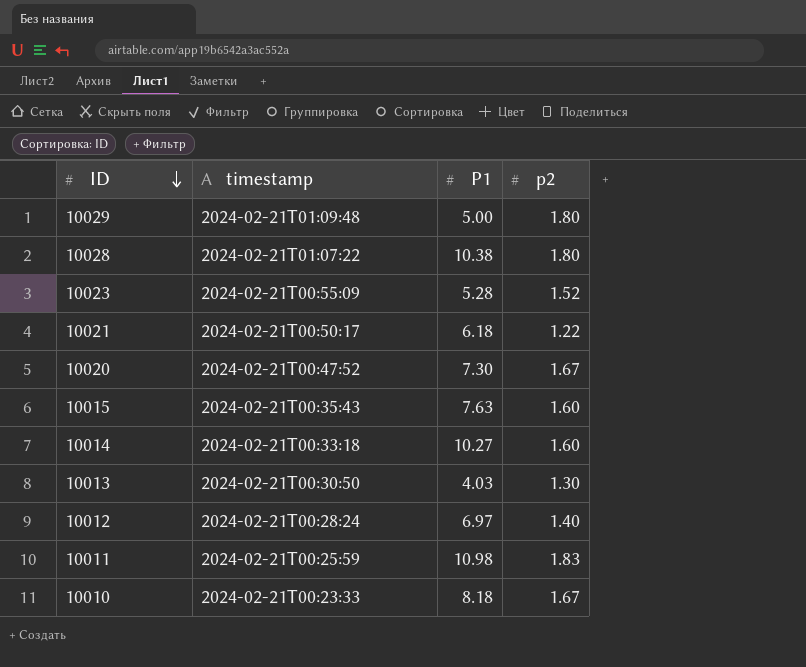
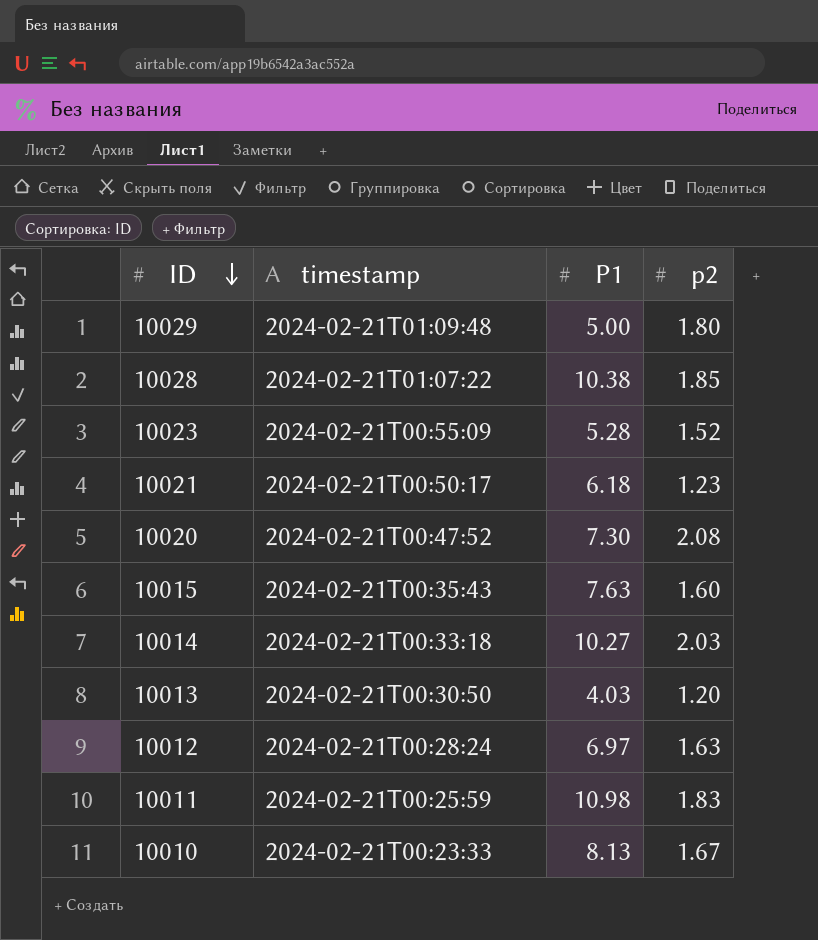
10028 | p2: 1.80 -> 1.85
10021 | p2: 1.22 -> 1.23
10020 | p2: 1.67 -> 2.08
10014 | p2: 1.60 -> 2.03
10013 | p2: 1.30 -> 1.20
10012 | p2: 1.40 -> 1.63
10010 | P1: 8.18 -> 8.13

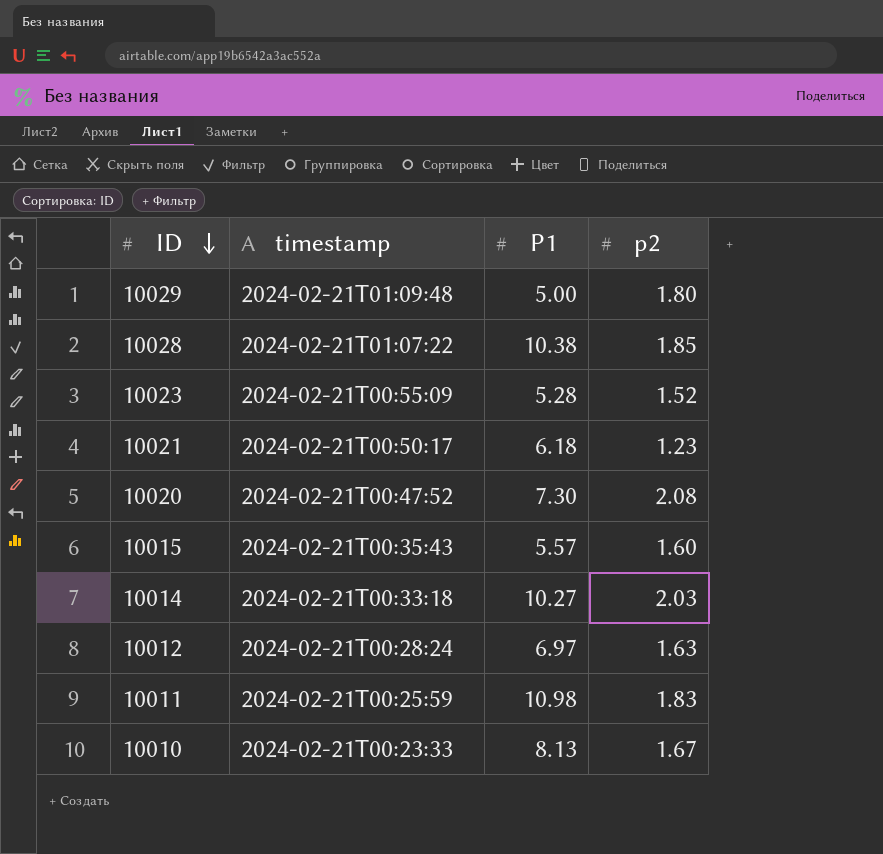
row 10013: 2024-02-21T00:30:50 | 4.03 | 1.20 -> none
10015 | P1: 7.63 -> 5.57

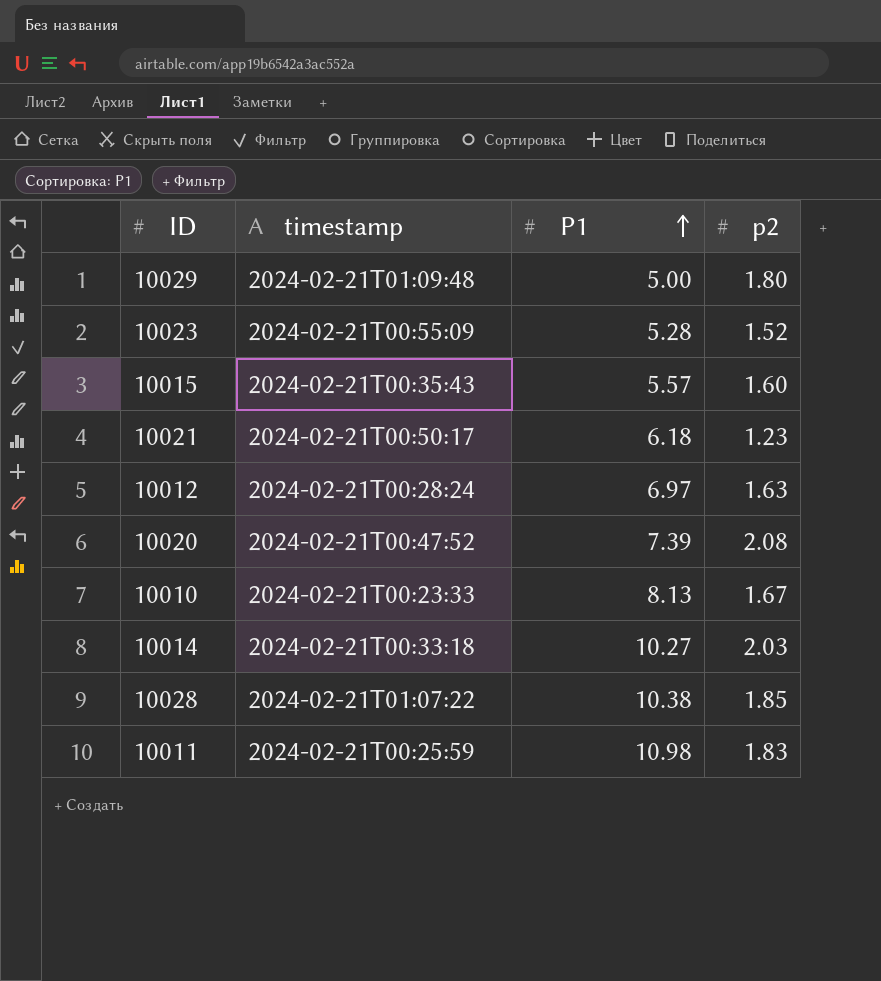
row order: ID descending -> P1 ascending
10020 | P1: 7.30 -> 7.39

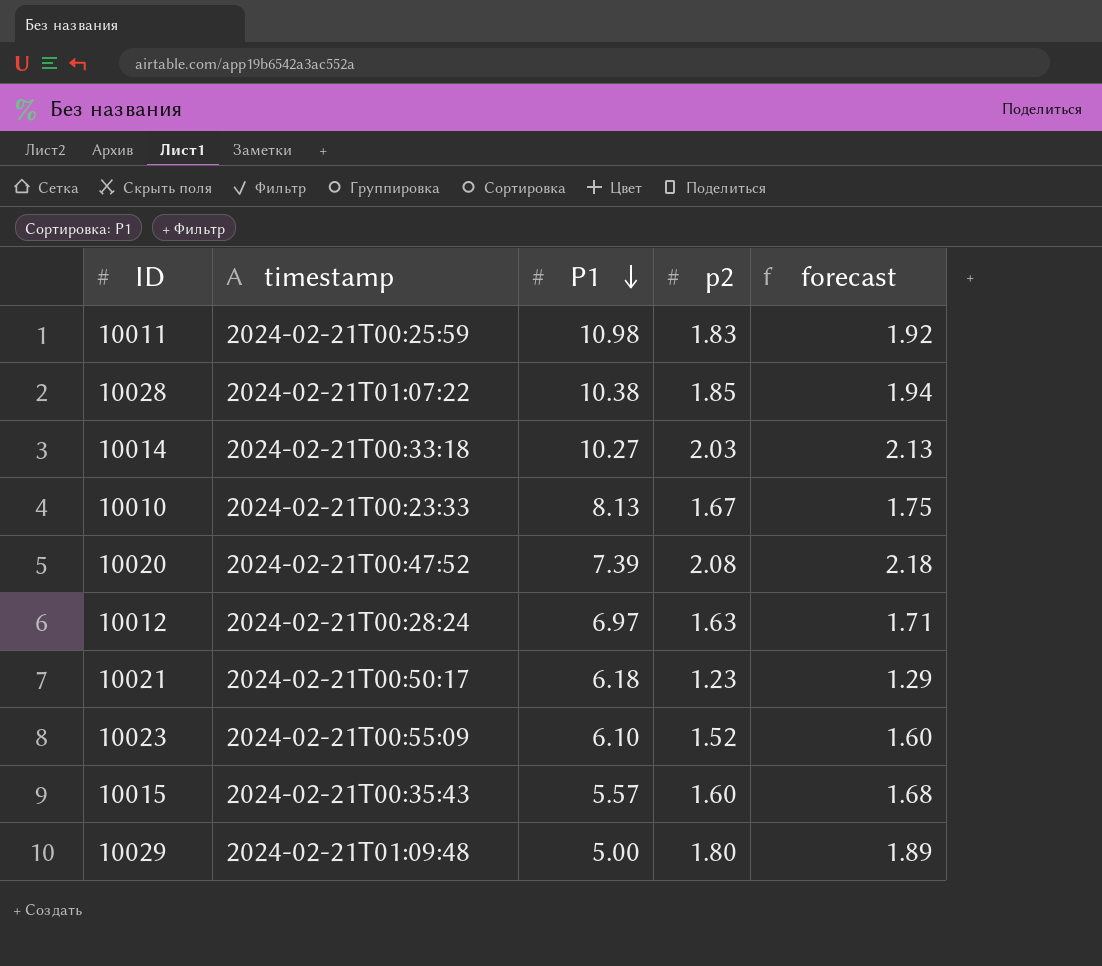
row order: P1 ascending -> P1 descending
column forecast | formula: none -> [p2] * 1.05
10023 | P1: 5.28 -> 6.10

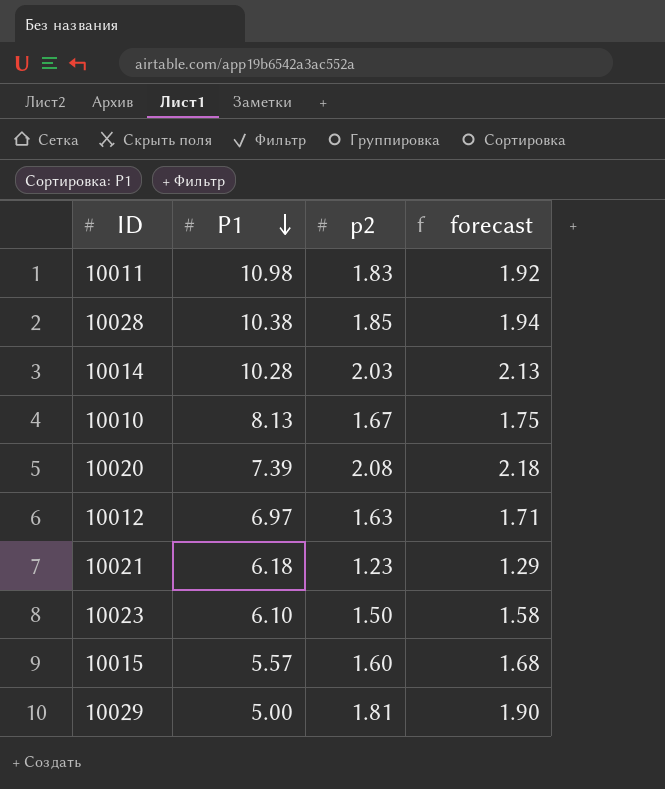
column timestamp | position: 2 -> none
10014 | P1: 10.27 -> 10.28
10023 | p2: 1.52 -> 1.50
10023 | forecast: 1.60 -> 1.58
10029 | p2: 1.80 -> 1.81
10029 | forecast: 1.89 -> 1.90

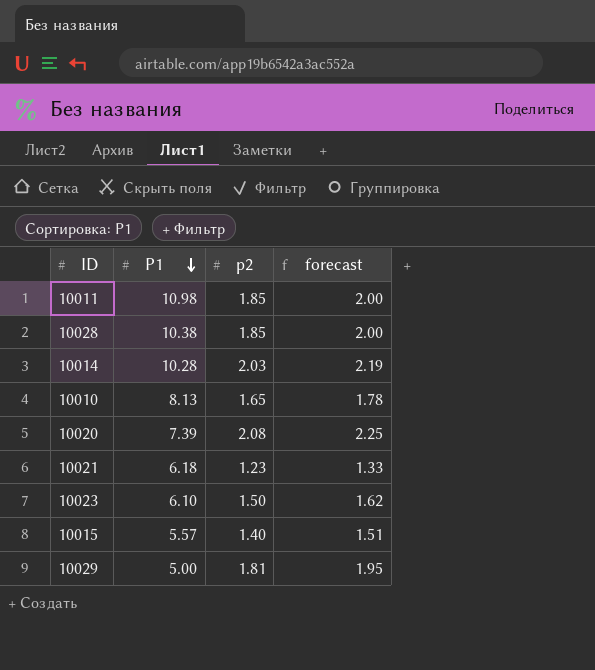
column forecast | formula: [p2] * 1.05 -> [p2] * 1.08
row 10012: 6.97 | 1.63 | 1.71 -> none
10011 | p2: 1.83 -> 1.85
10010 | p2: 1.67 -> 1.65
10015 | p2: 1.60 -> 1.40

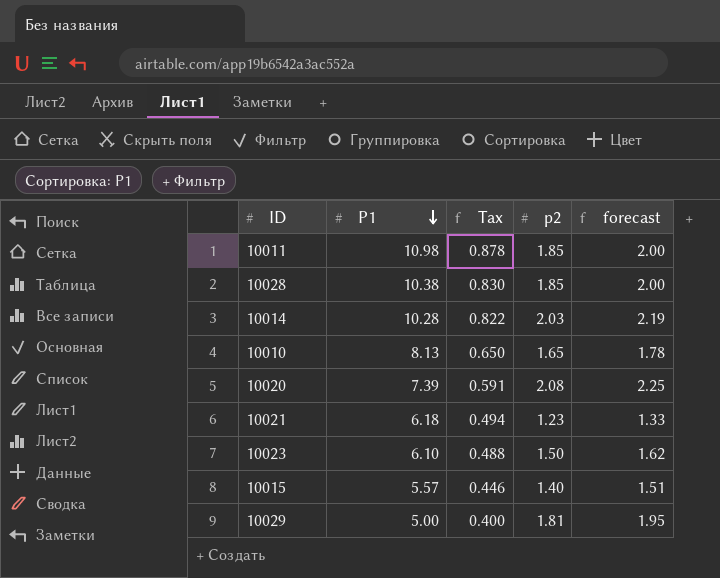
column Tax | formula: none -> [P1] * 0.08

